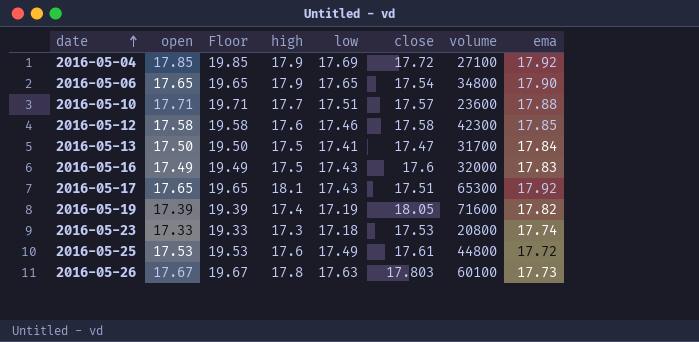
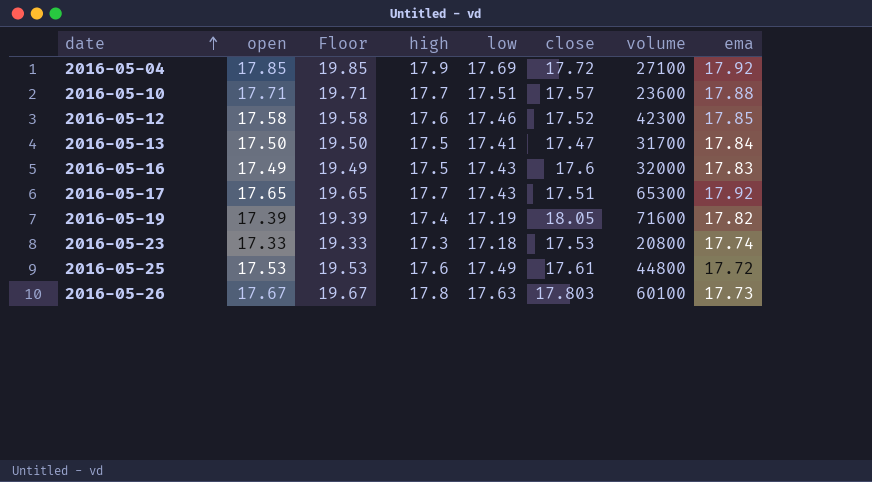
row 2016-05-06: 17.65 | 19.65 | 17.9 | 17.65 | 17.54 | 34800 | 17.90 -> none
2016-05-12 | close: 17.58 -> 17.52
2016-05-17 | high: 18.1 -> 17.7

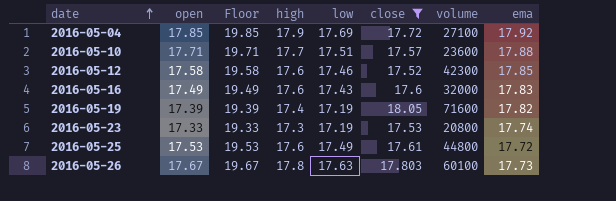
filter: none -> close >= 17.52
2016-05-16 | high: 17.5 -> 17.6
2016-05-23 | low: 17.18 -> 17.19

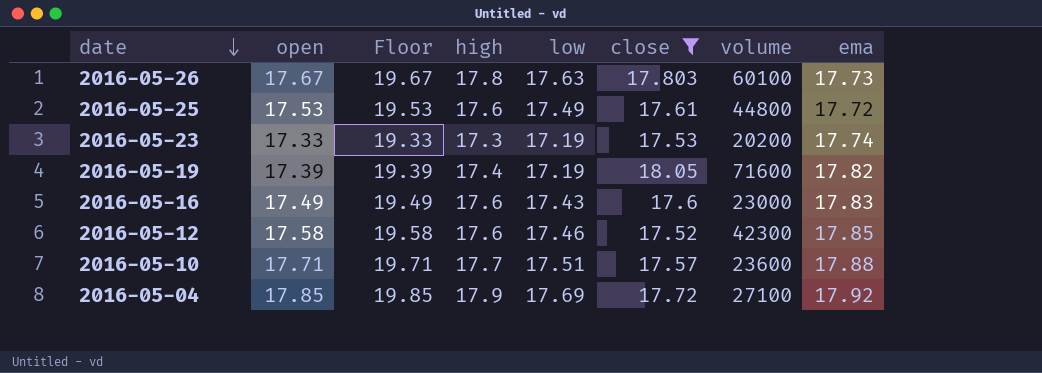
row order: date ascending -> date descending
2016-05-23 | volume: 20800 -> 20200
2016-05-16 | volume: 32000 -> 23000

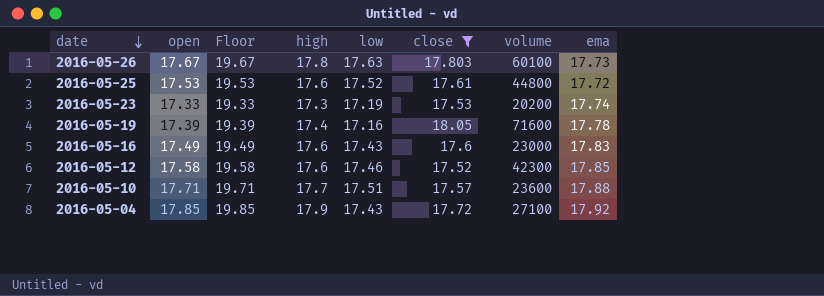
2016-05-25 | low: 17.49 -> 17.52
2016-05-19 | low: 17.19 -> 17.16
2016-05-19 | ema: 17.82 -> 17.78
2016-05-04 | low: 17.69 -> 17.43

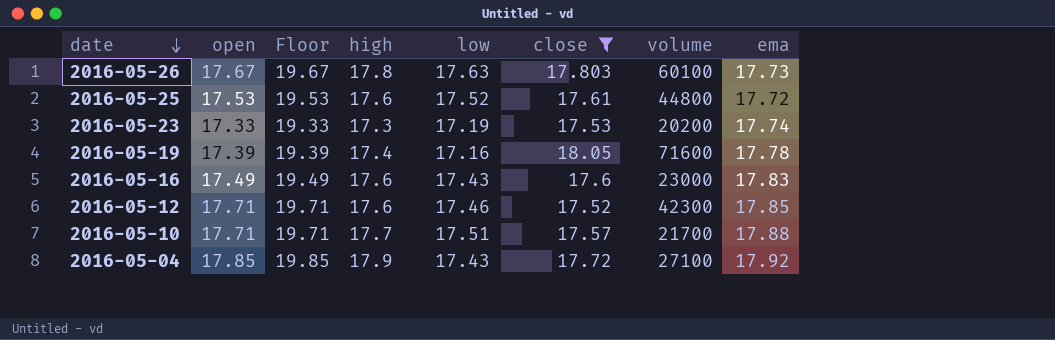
2016-05-12 | open: 17.58 -> 17.71
2016-05-12 | Floor: 19.58 -> 19.71
2016-05-10 | volume: 23600 -> 21700

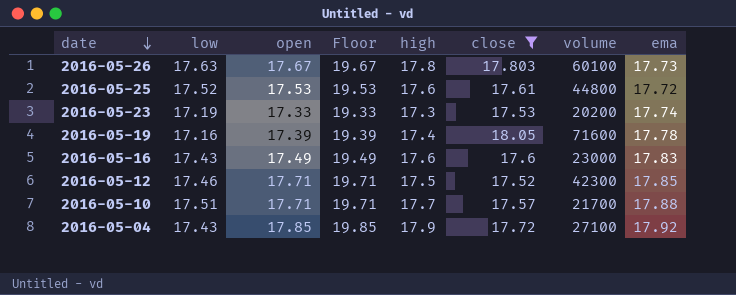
column low | position: 5 -> 2
2016-05-12 | high: 17.6 -> 17.5

